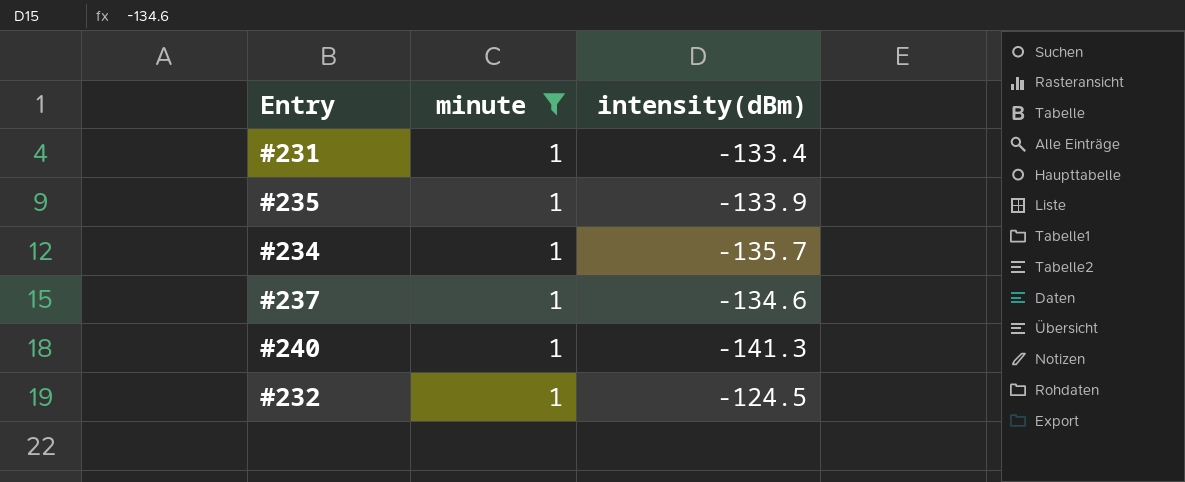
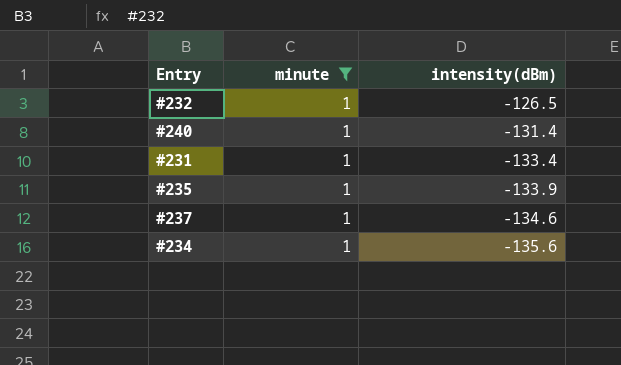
row order: none -> intensity(dBm) descending
#232 | intensity(dBm): -124.5 -> -126.5
#240 | intensity(dBm): -141.3 -> -131.4
#234 | intensity(dBm): -135.7 -> -135.6

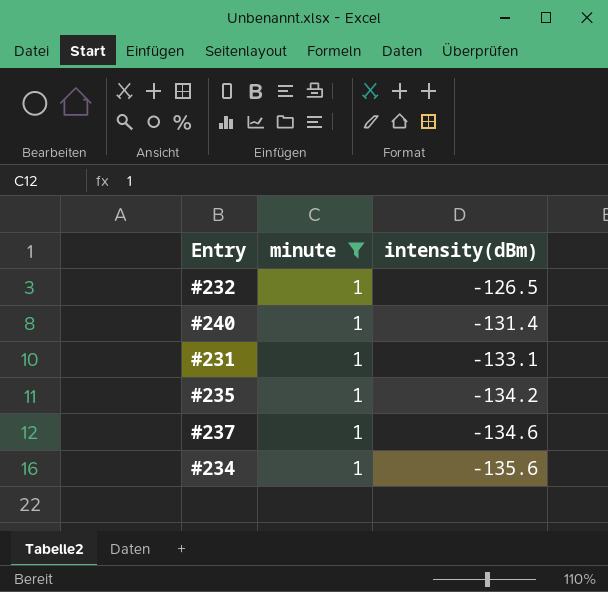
#231 | intensity(dBm): -133.4 -> -133.1
#235 | intensity(dBm): -133.9 -> -134.2

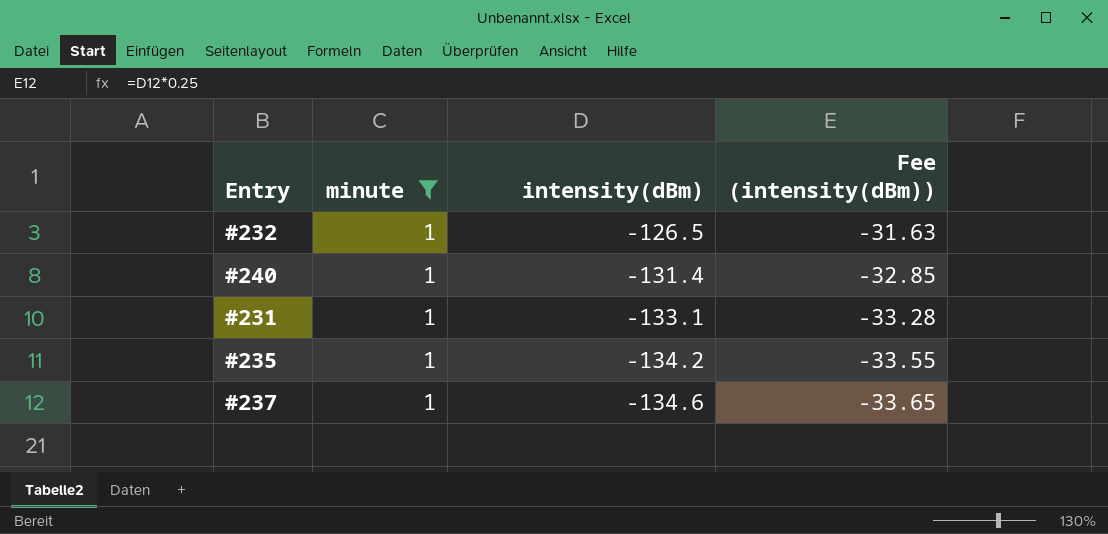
column Fee (intensity(dBm)) | formula: none -> [intensity(dBm)] * 0.25
row #234: 1 | -135.6 -> none

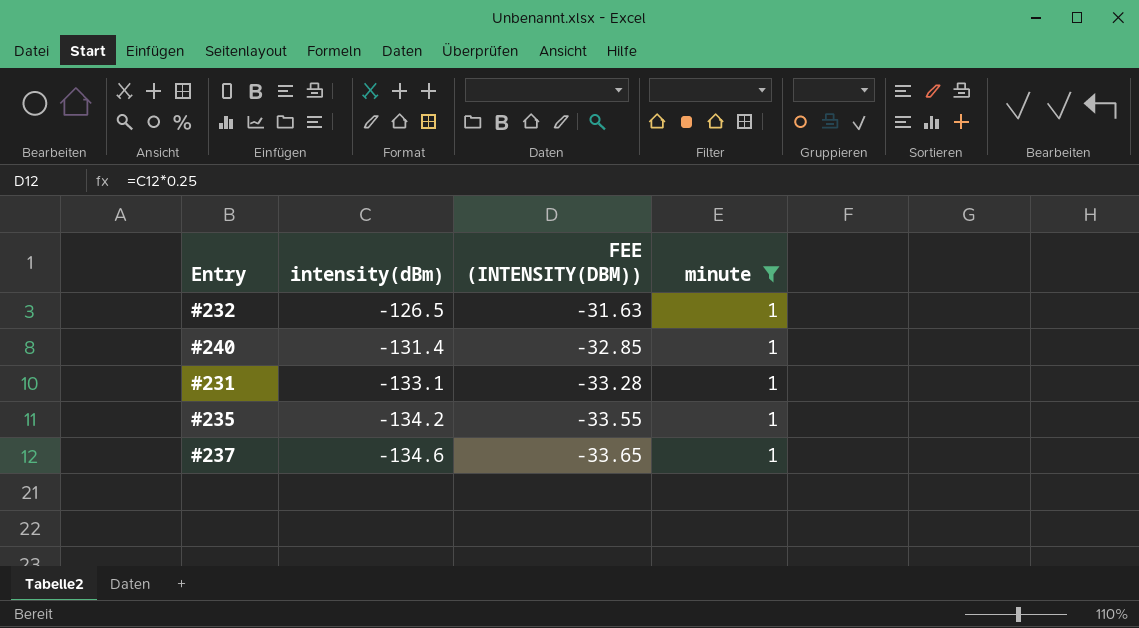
column name: Fee (intensity(dBm)) -> FEE (INTENSITY(DBM))
column minute | position: 2 -> 4

